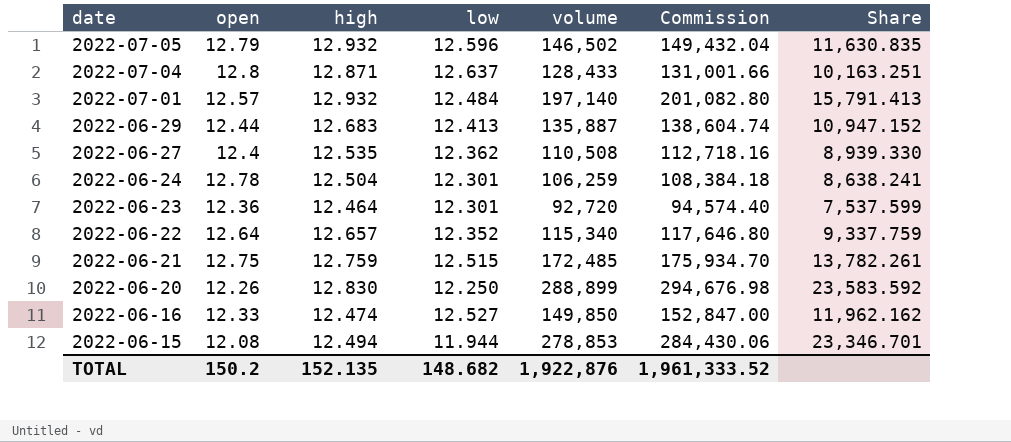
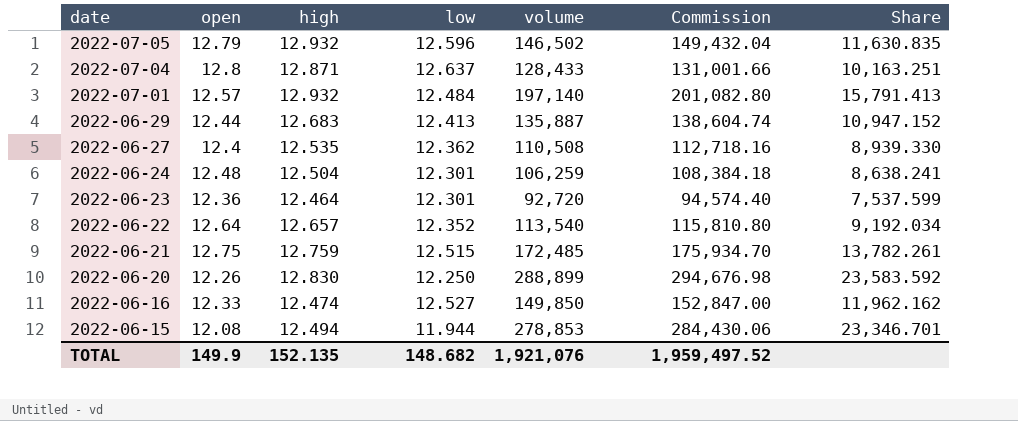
2022-06-24 | open: 12.78 -> 12.48
2022-06-22 | volume: 115,340 -> 113,540
2022-06-22 | Commission: 117,646.80 -> 115,810.80
2022-06-22 | Share: 9,337.759 -> 9,192.034
TOTAL | open: 150.2 -> 149.9
TOTAL | volume: 1,922,876 -> 1,921,076
TOTAL | Commission: 1,961,333.52 -> 1,959,497.52

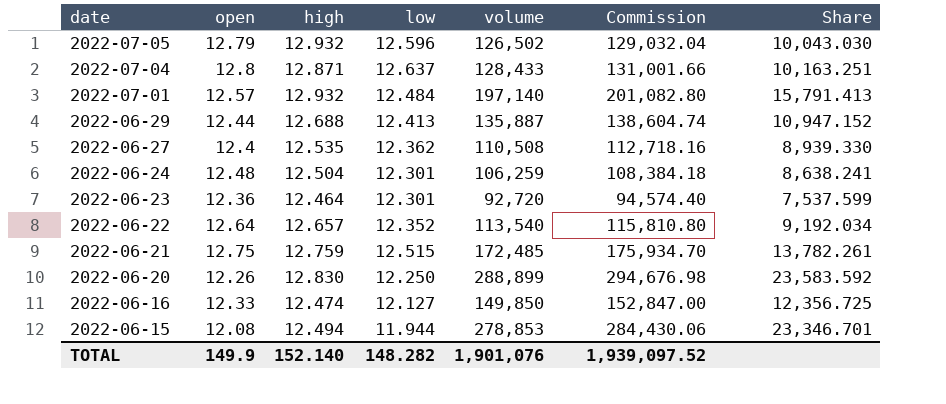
2022-07-05 | volume: 146,502 -> 126,502
2022-07-05 | Commission: 149,432.04 -> 129,032.04
2022-07-05 | Share: 11,630.835 -> 10,043.030
2022-06-29 | high: 12.683 -> 12.688
2022-06-16 | low: 12.527 -> 12.127
2022-06-16 | Share: 11,962.162 -> 12,356.725
TOTAL | high: 152.135 -> 152.140
TOTAL | low: 148.682 -> 148.282
TOTAL | volume: 1,921,076 -> 1,901,076
TOTAL | Commission: 1,959,497.52 -> 1,939,097.52

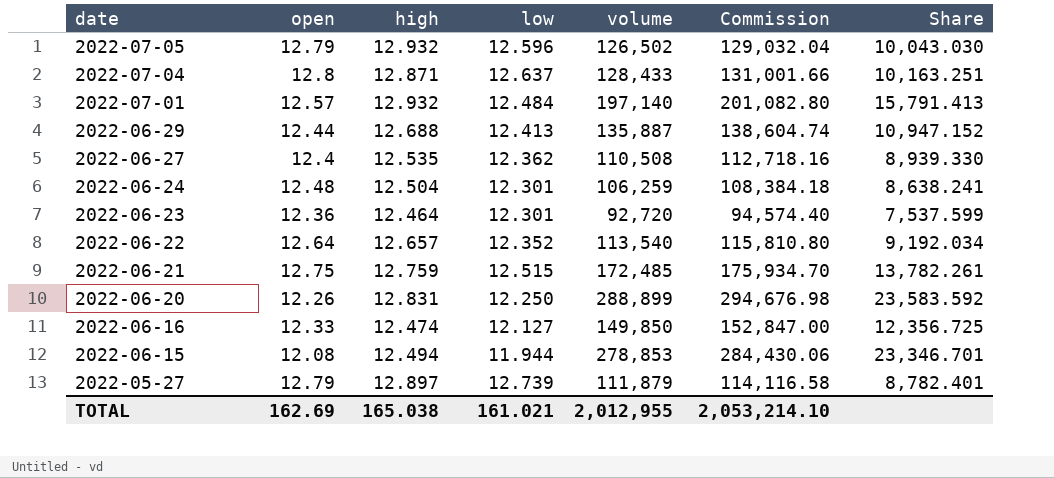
2022-06-20 | high: 12.830 -> 12.831
row 2022-05-27: none -> 12.79 | 12.897 | 12.739 | 111,879 | 114,116.58 | 8,782.401
TOTAL | open: 149.9 -> 162.69
TOTAL | high: 152.140 -> 165.038
TOTAL | low: 148.282 -> 161.021
TOTAL | volume: 1,901,076 -> 2,012,955
TOTAL | Commission: 1,939,097.52 -> 2,053,214.10

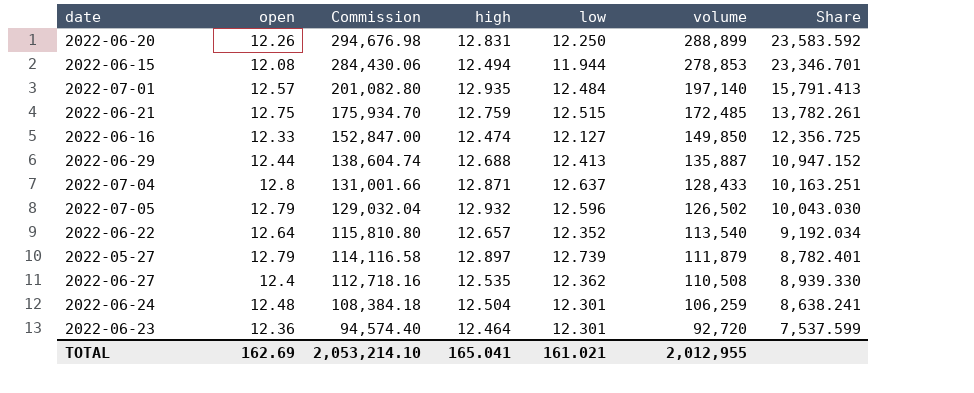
row order: date descending -> Commission descending
column Commission | position: 6 -> 3
2022-07-01 | high: 12.932 -> 12.935
TOTAL | high: 165.038 -> 165.041

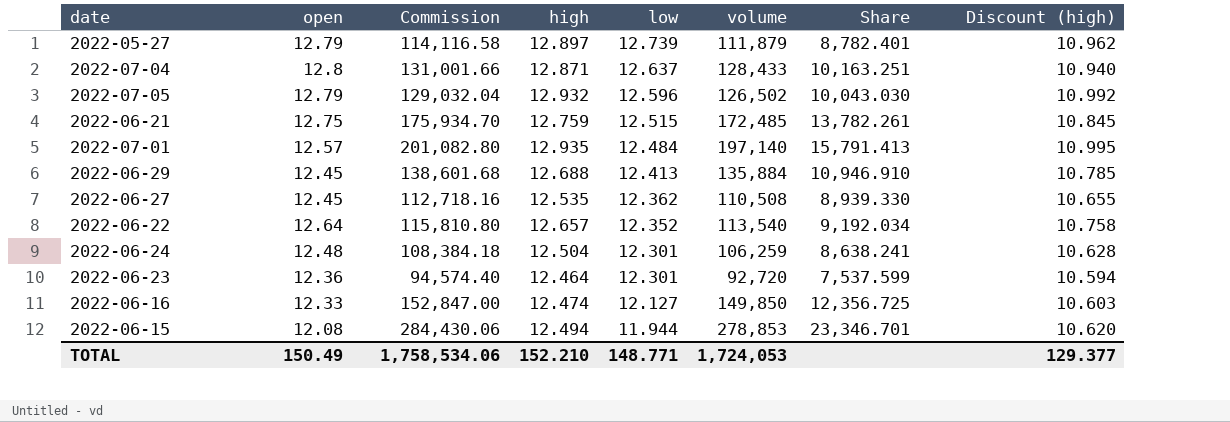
row order: Commission descending -> low descending
column Discount (high) | formula: none -> [high] * 0.85
row 2022-06-20: 12.26 | 294,676.98 | 12.831 | 12.250 | 288,899 | 23,583.592 -> none
2022-06-29 | open: 12.44 -> 12.45
2022-06-29 | Commission: 138,604.74 -> 138,601.68
2022-06-29 | volume: 135,887 -> 135,884
2022-06-29 | Share: 10,947.152 -> 10,946.910
2022-06-27 | open: 12.4 -> 12.45
TOTAL | open: 162.69 -> 150.49
TOTAL | Commission: 2,053,214.10 -> 1,758,534.06
TOTAL | high: 165.041 -> 152.210
TOTAL | low: 161.021 -> 148.771
TOTAL | volume: 2,012,955 -> 1,724,053

